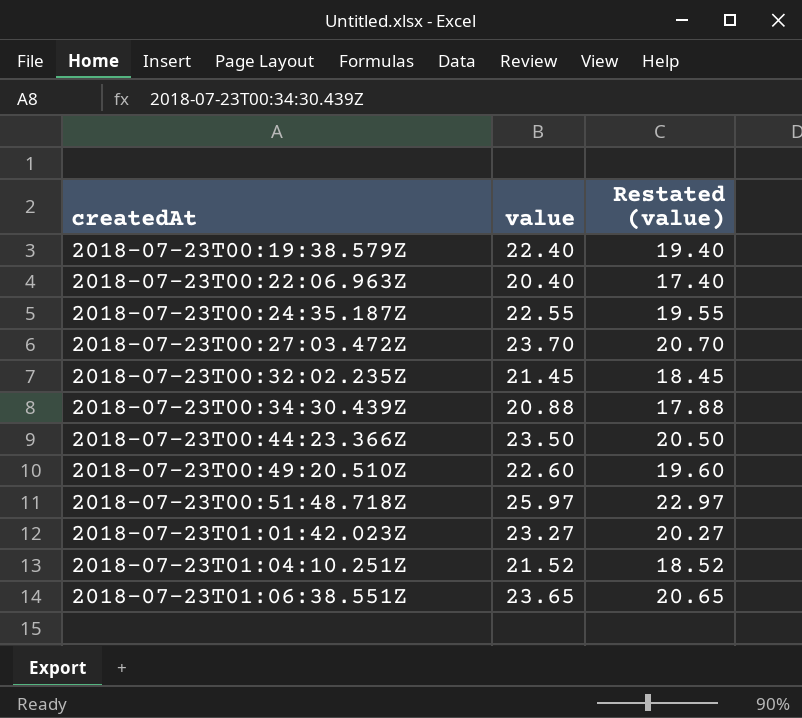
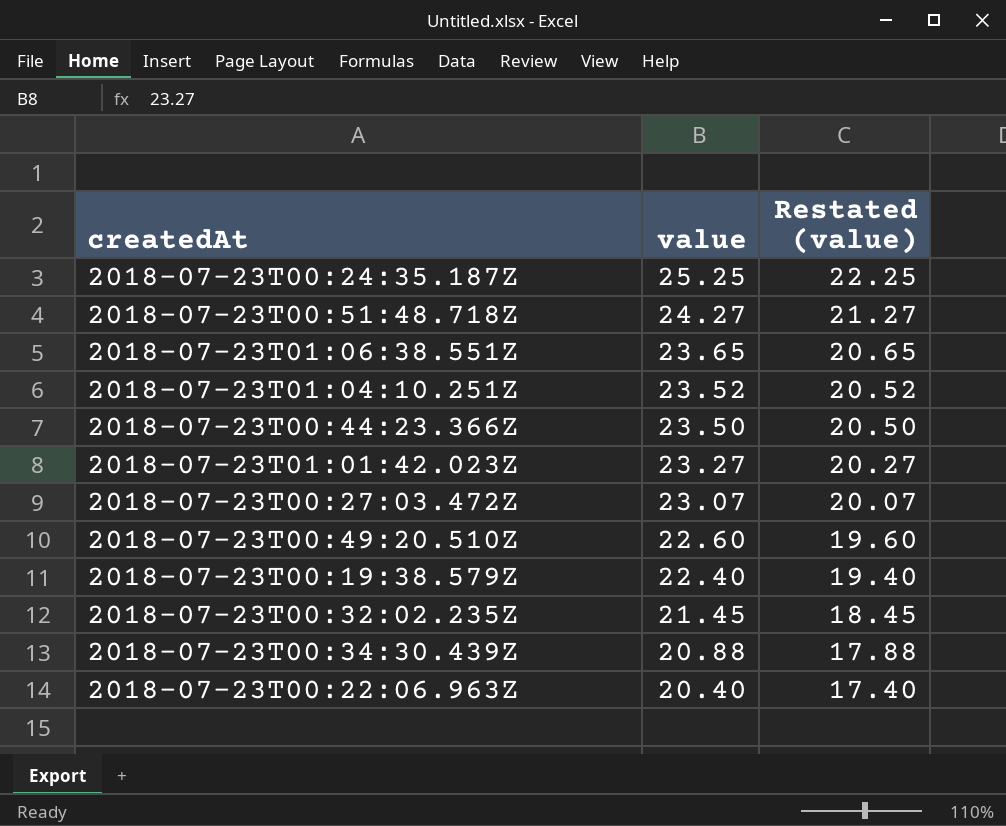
row order: createdAt ascending -> value descending
2018-07-23T00:24:35.187Z | value: 22.55 -> 25.25
2018-07-23T00:24:35.187Z | Restated (value): 19.55 -> 22.25
2018-07-23T00:51:48.718Z | value: 25.97 -> 24.27
2018-07-23T00:51:48.718Z | Restated (value): 22.97 -> 21.27
2018-07-23T01:04:10.251Z | value: 21.52 -> 23.52
2018-07-23T01:04:10.251Z | Restated (value): 18.52 -> 20.52
2018-07-23T00:27:03.472Z | value: 23.70 -> 23.07
2018-07-23T00:27:03.472Z | Restated (value): 20.70 -> 20.07

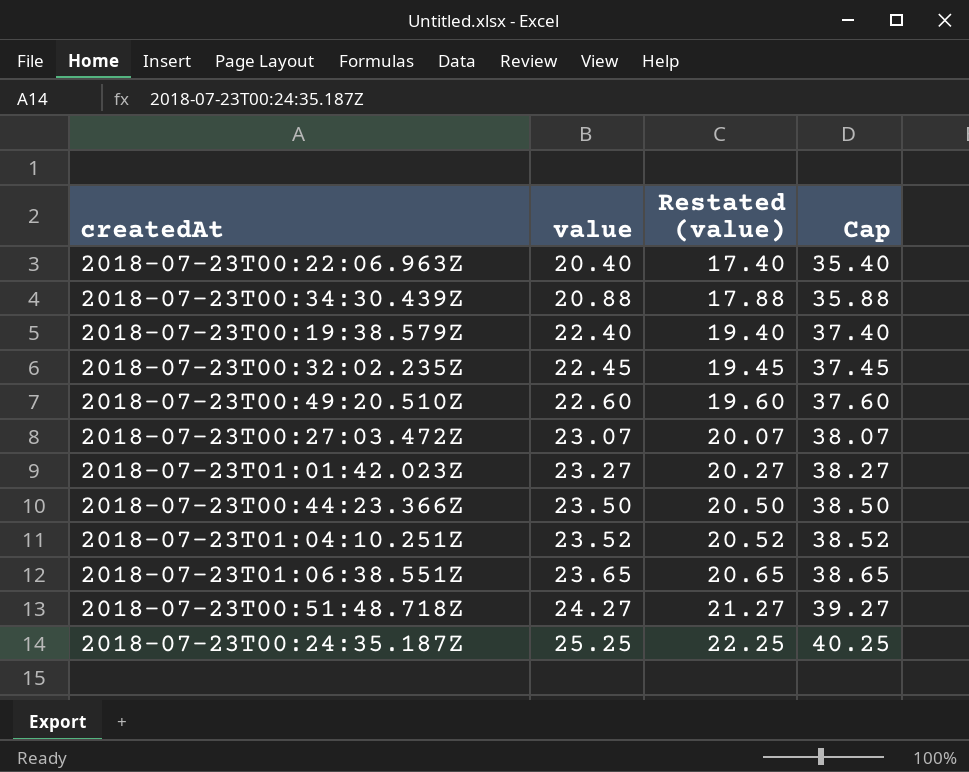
row order: value descending -> value ascending
column Cap | formula: none -> [value] + 15
2018-07-23T00:32:02.235Z | value: 21.45 -> 22.45
2018-07-23T00:32:02.235Z | Restated (value): 18.45 -> 19.45

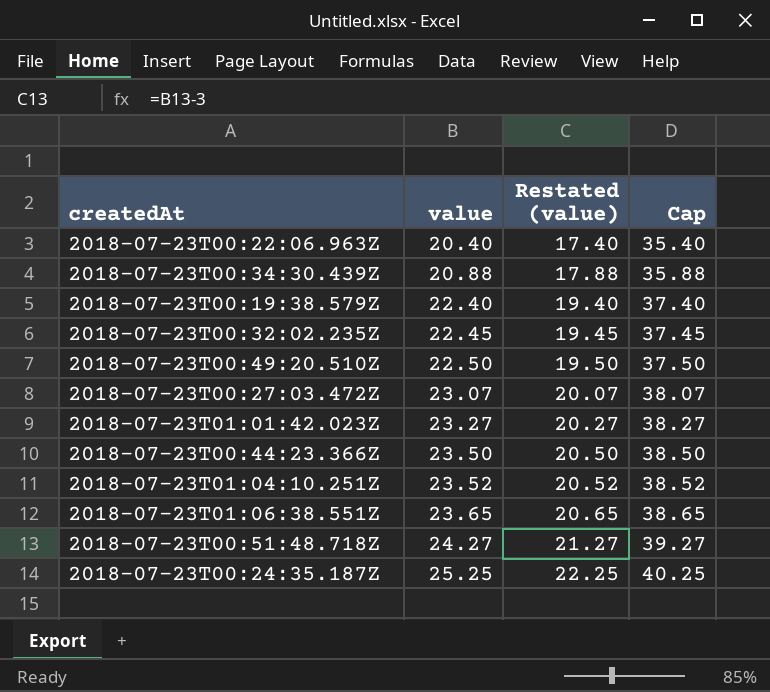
2018-07-23T00:49:20.510Z | value: 22.60 -> 22.50
2018-07-23T00:49:20.510Z | Restated (value): 19.60 -> 19.50
2018-07-23T00:49:20.510Z | Cap: 37.60 -> 37.50

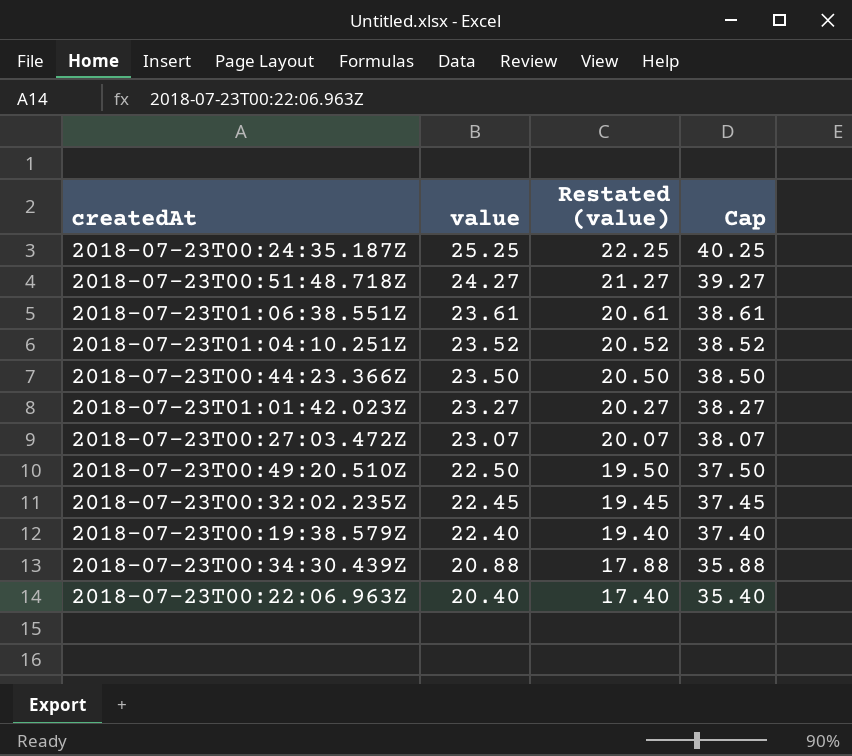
row order: value ascending -> value descending
2018-07-23T01:06:38.551Z | value: 23.65 -> 23.61
2018-07-23T01:06:38.551Z | Restated (value): 20.65 -> 20.61
2018-07-23T01:06:38.551Z | Cap: 38.65 -> 38.61

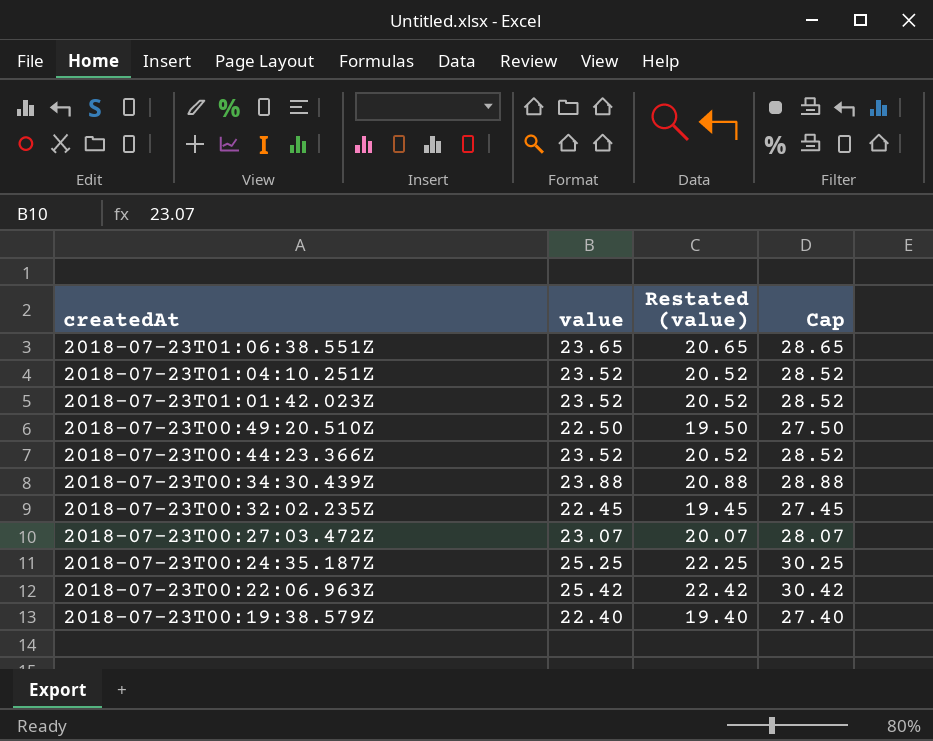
row order: value descending -> createdAt descending
column Cap | formula: [value] + 15 -> [value] + 5
row 2018-07-23T00:51:48.718Z: 24.27 | 21.27 | 39.27 -> none
2018-07-23T01:06:38.551Z | value: 23.61 -> 23.65
2018-07-23T01:06:38.551Z | Restated (value): 20.61 -> 20.65
2018-07-23T01:01:42.023Z | value: 23.27 -> 23.52
2018-07-23T01:01:42.023Z | Restated (value): 20.27 -> 20.52
2018-07-23T00:44:23.366Z | value: 23.50 -> 23.52
2018-07-23T00:44:23.366Z | Restated (value): 20.50 -> 20.52
2018-07-23T00:34:30.439Z | value: 20.88 -> 23.88
2018-07-23T00:34:30.439Z | Restated (value): 17.88 -> 20.88
2018-07-23T00:22:06.963Z | value: 20.40 -> 25.42
2018-07-23T00:22:06.963Z | Restated (value): 17.40 -> 22.42

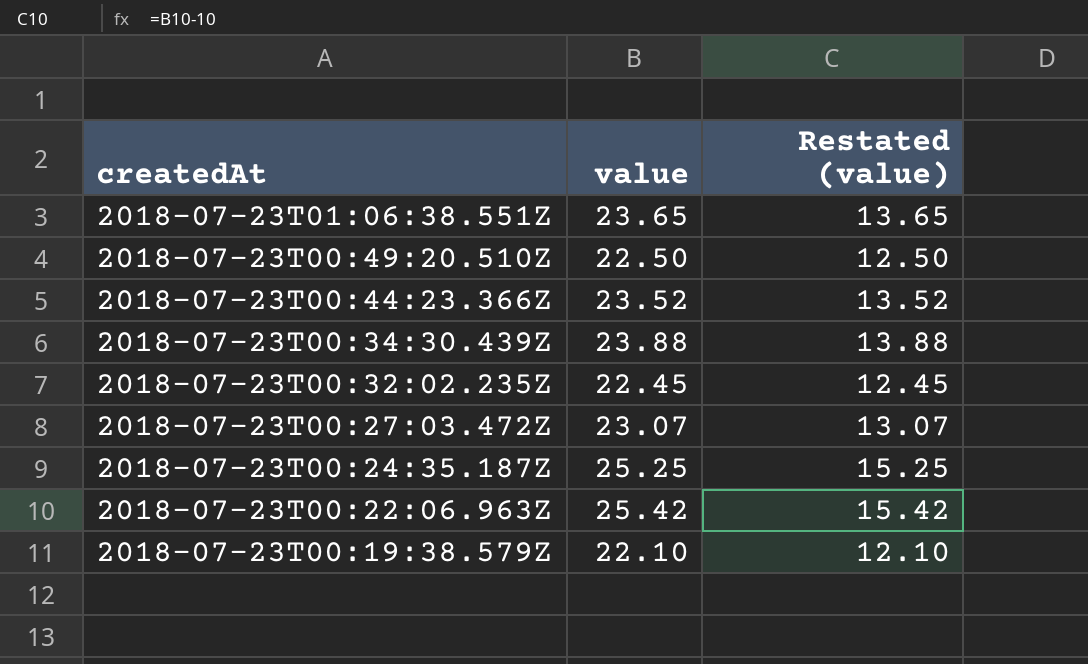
column Cap | formula: [value] + 5 -> none
column Restated (value) | formula: [value] - 3 -> [value] - 10
row 2018-07-23T01:04:10.251Z: 23.52 | 20.52 | 28.52 -> none
row 2018-07-23T01:01:42.023Z: 23.52 | 20.52 | 28.52 -> none
2018-07-23T00:19:38.579Z | value: 22.40 -> 22.10

